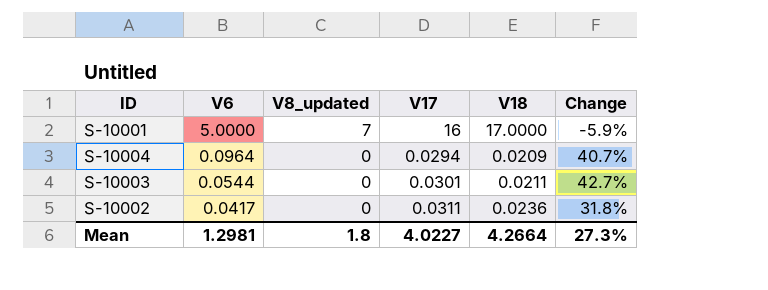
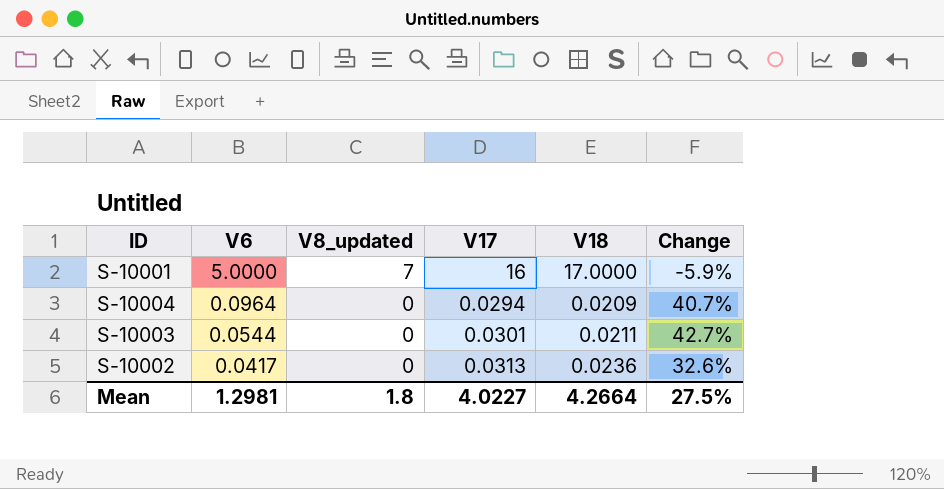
S-10002 | V17: 0.0311 -> 0.0313
S-10002 | Change: 31.8% -> 32.6%
Mean | Change: 27.3% -> 27.5%

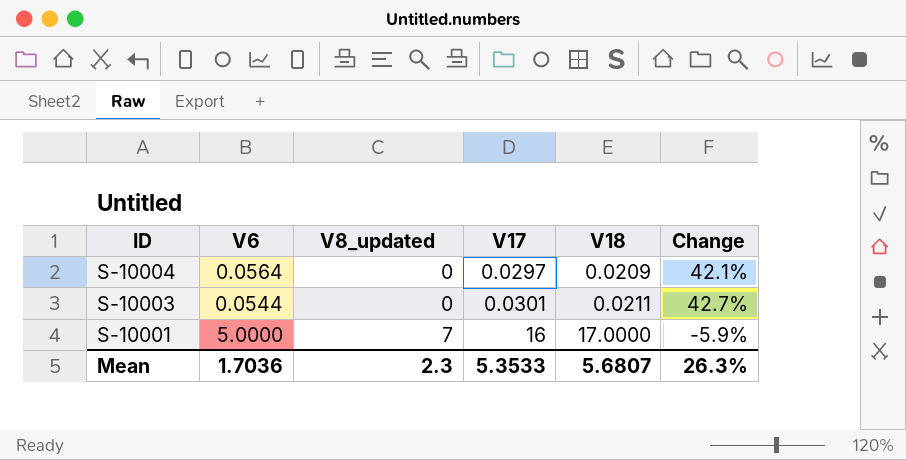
row order: V6 descending -> ID descending
row S-10002: 0.0417 | 0 | 0.0313 | 0.0236 | 32.6% -> none
S-10004 | V6: 0.0964 -> 0.0564
S-10004 | V17: 0.0294 -> 0.0297
S-10004 | Change: 40.7% -> 42.1%
Mean | V6: 1.2981 -> 1.7036
Mean | V8_updated: 1.8 -> 2.3
Mean | V17: 4.0227 -> 5.3533
Mean | V18: 4.2664 -> 5.6807
Mean | Change: 27.5% -> 26.3%

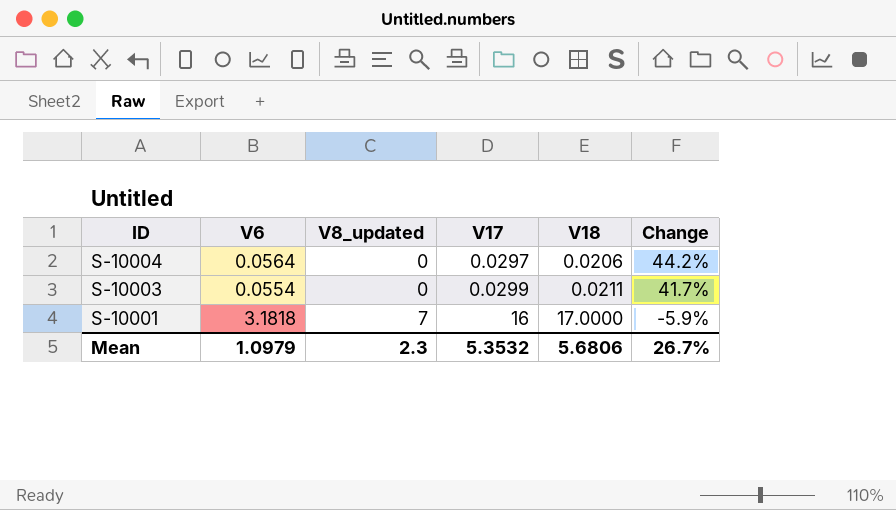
S-10004 | V18: 0.0209 -> 0.0206
S-10004 | Change: 42.1% -> 44.2%
S-10003 | V6: 0.0544 -> 0.0554
S-10003 | V17: 0.0301 -> 0.0299
S-10003 | Change: 42.7% -> 41.7%
S-10001 | V6: 5.0000 -> 3.1818
Mean | V6: 1.7036 -> 1.0979
Mean | V17: 5.3533 -> 5.3532
Mean | V18: 5.6807 -> 5.6806
Mean | Change: 26.3% -> 26.7%

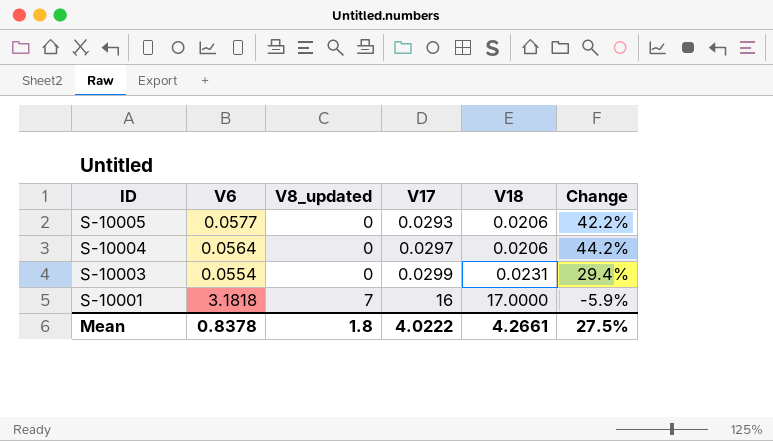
row S-10005: none -> 0.0577 | 0 | 0.0293 | 0.0206 | 42.2%
S-10003 | V18: 0.0211 -> 0.0231
S-10003 | Change: 41.7% -> 29.4%
Mean | V6: 1.0979 -> 0.8378
Mean | V8_updated: 2.3 -> 1.8
Mean | V17: 5.3532 -> 4.0222
Mean | V18: 5.6806 -> 4.2661
Mean | Change: 26.7% -> 27.5%

